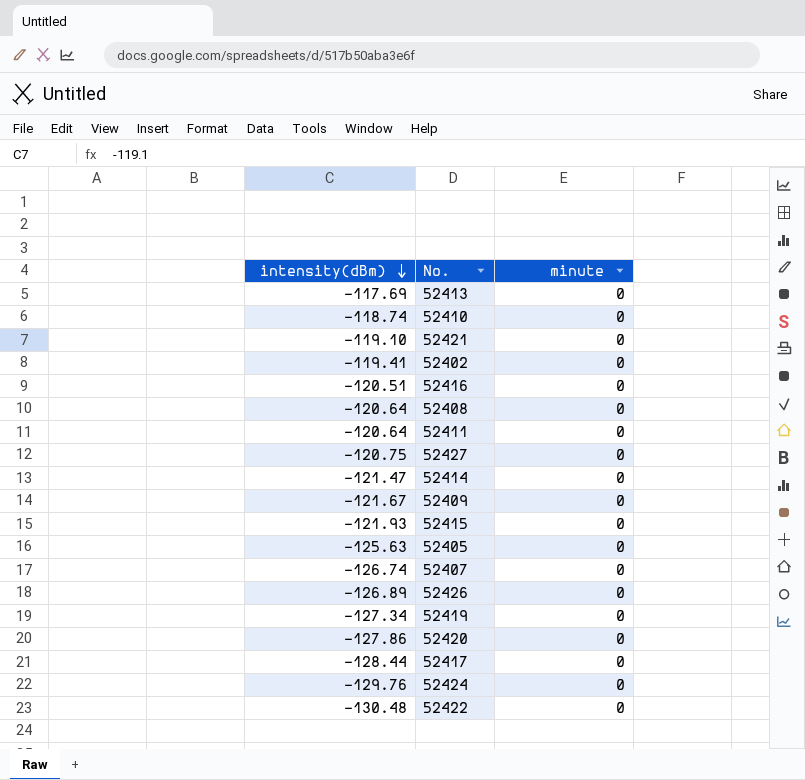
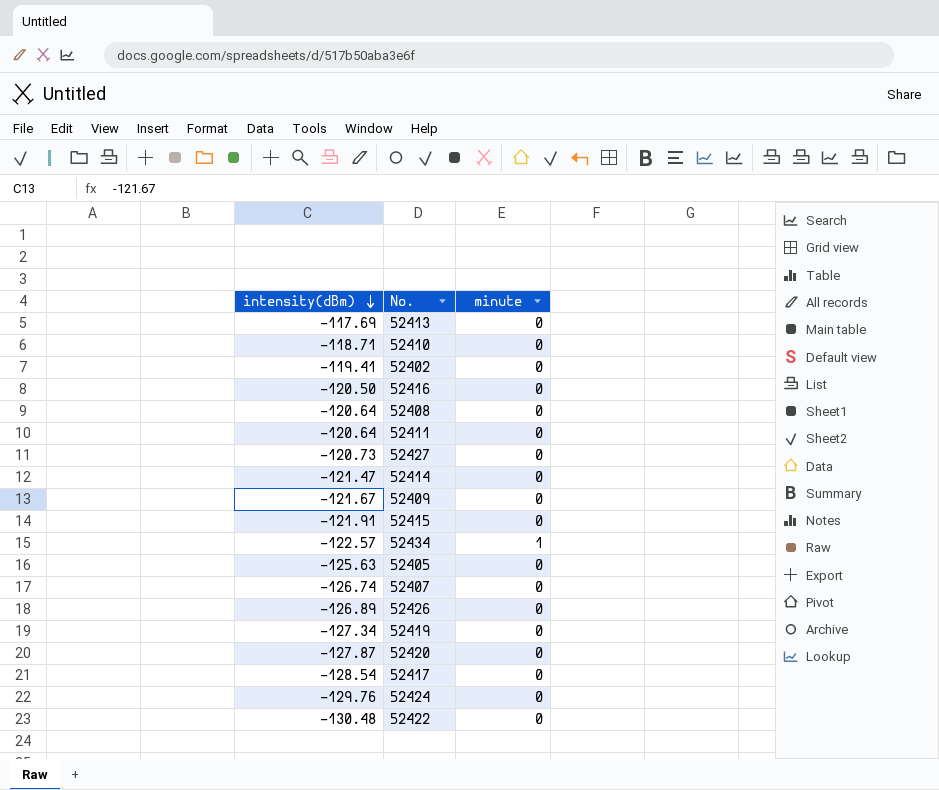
row 52421: -119.10 | 0 -> none
52410 | intensity(dBm): -118.74 -> -118.71
52416 | intensity(dBm): -120.51 -> -120.50
52427 | intensity(dBm): -120.75 -> -120.73
52415 | intensity(dBm): -121.93 -> -121.91
row 52434: none -> -122.57 | 1
52420 | intensity(dBm): -127.86 -> -127.87
52417 | intensity(dBm): -128.44 -> -128.54

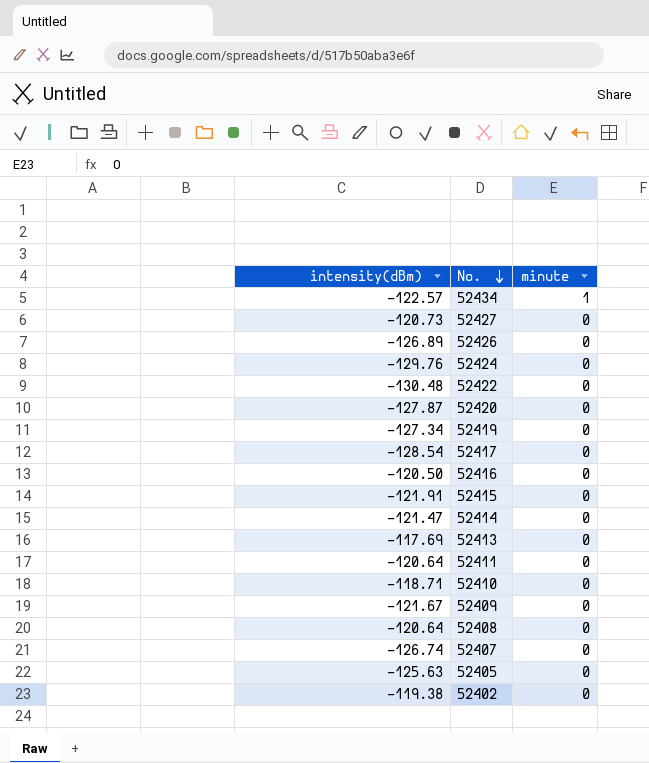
row order: intensity(dBm) descending -> No. descending
52402 | intensity(dBm): -119.41 -> -119.38

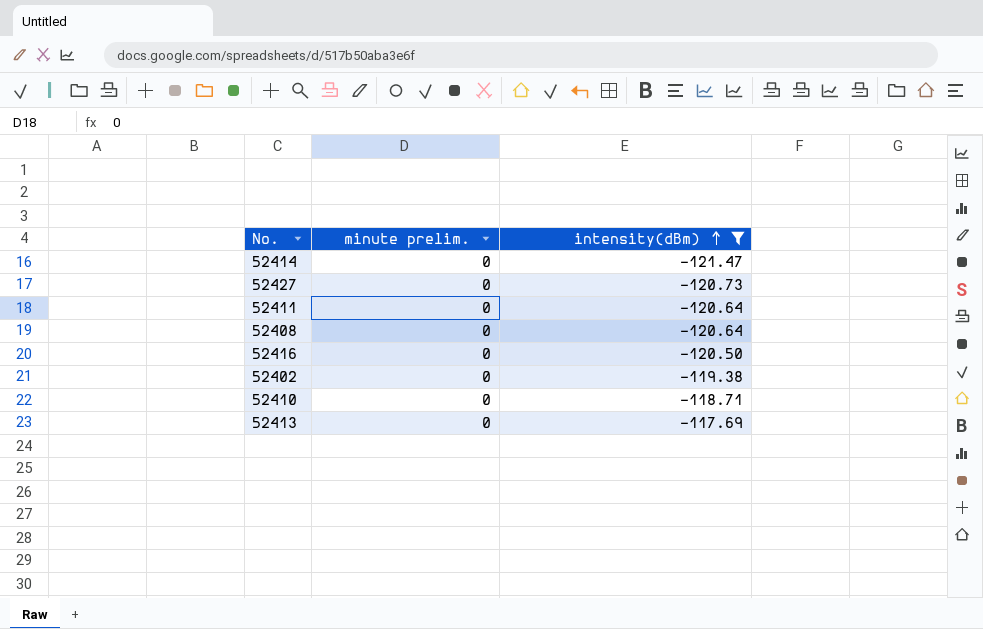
filter: none -> intensity(dBm) >= -121.47
row order: No. descending -> intensity(dBm) ascending
column name: minute -> minute prelim.
column intensity(dBm) | position: 1 -> 3

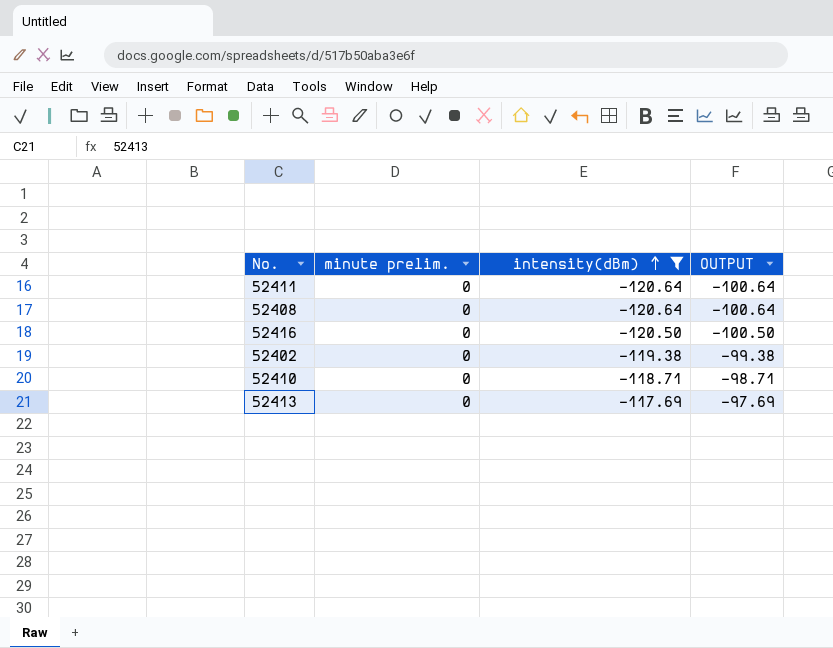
column OUTPUT | formula: none -> [intensity(dBm)] + 20
row 52414: 0 | -121.47 -> none
row 52427: 0 | -120.73 -> none

